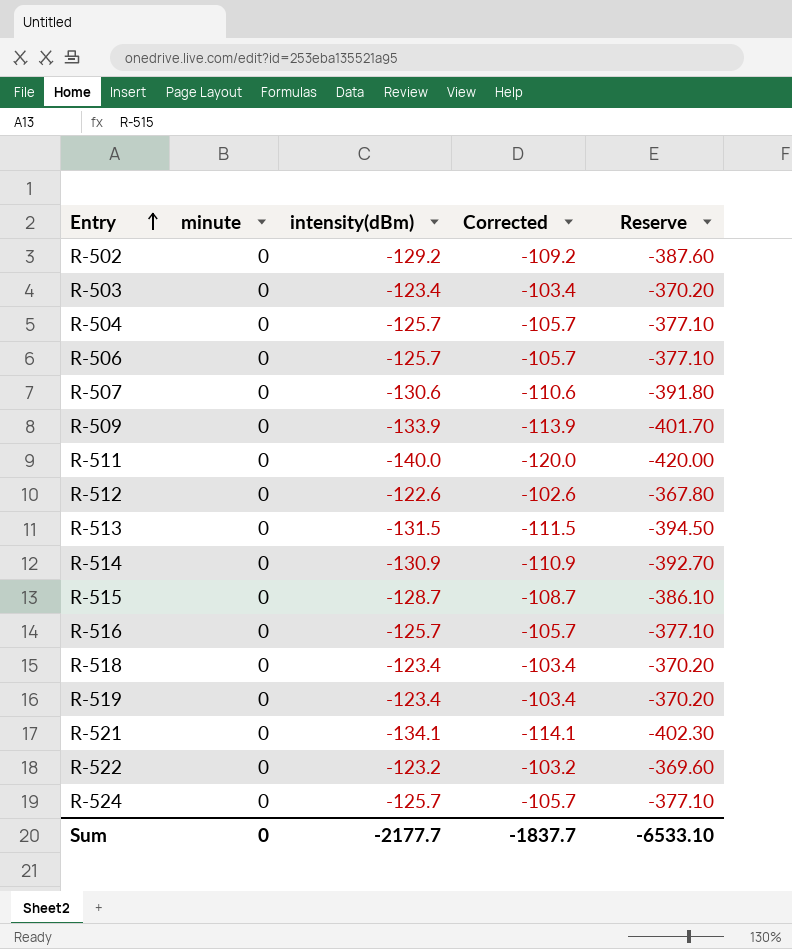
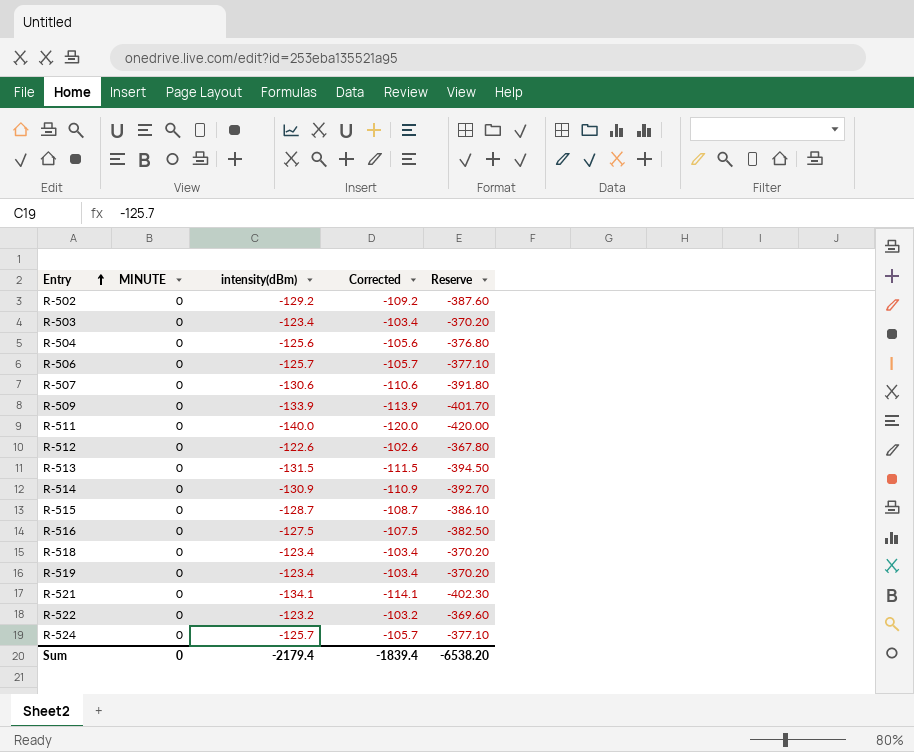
column name: minute -> MINUTE
R-504 | intensity(dBm): -125.7 -> -125.6
R-504 | Corrected: -105.7 -> -105.6
R-504 | Reserve: -377.10 -> -376.80
R-516 | intensity(dBm): -125.7 -> -127.5
R-516 | Corrected: -105.7 -> -107.5
R-516 | Reserve: -377.10 -> -382.50
Sum | intensity(dBm): -2177.7 -> -2179.4
Sum | Corrected: -1837.7 -> -1839.4
Sum | Reserve: -6533.10 -> -6538.20

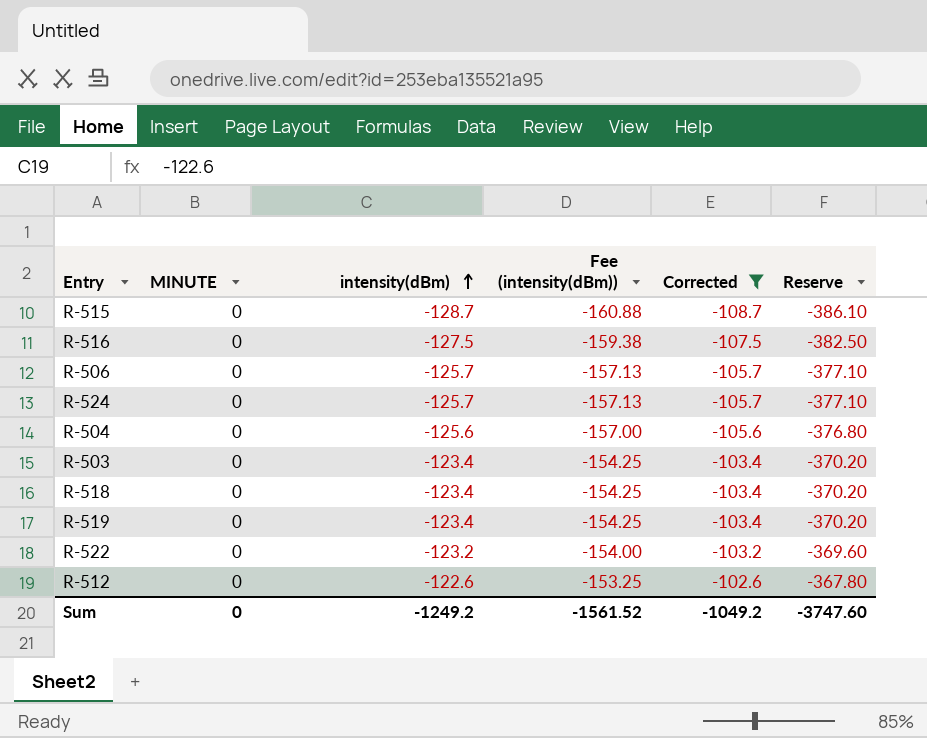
filter: none -> Corrected >= -108.7
row order: Entry ascending -> intensity(dBm) ascending
column Fee (intensity(dBm)) | formula: none -> [intensity(dBm)] * 1.25
Sum | intensity(dBm): -2179.4 -> -1249.2
Sum | Corrected: -1839.4 -> -1049.2
Sum | Reserve: -6538.20 -> -3747.60

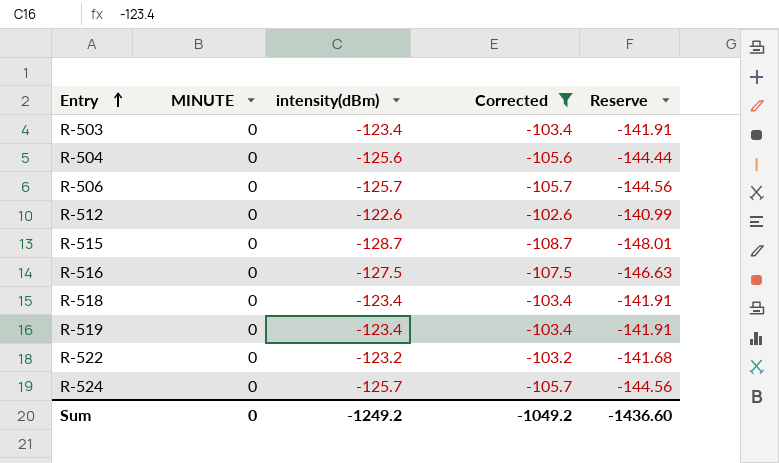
row order: intensity(dBm) ascending -> Entry ascending
column Fee (intensity(dBm)) | formula: [intensity(dBm)] * 1.25 -> none
column Reserve | formula: [intensity(dBm)] * 3 -> [intensity(dBm)] * 1.15
Sum | Reserve: -3747.60 -> -1436.60

